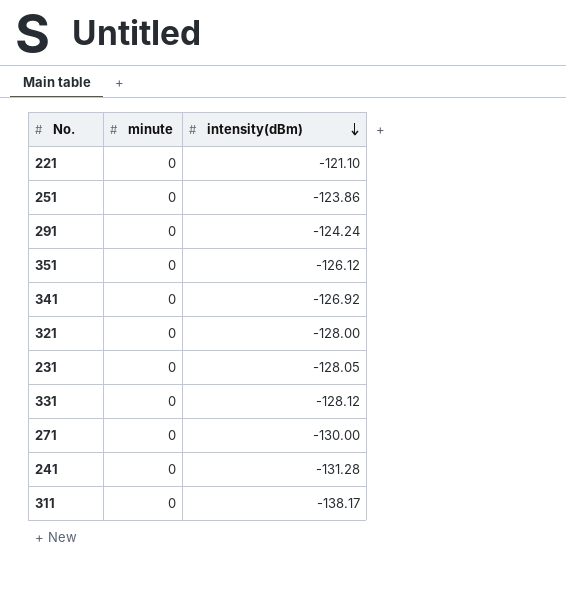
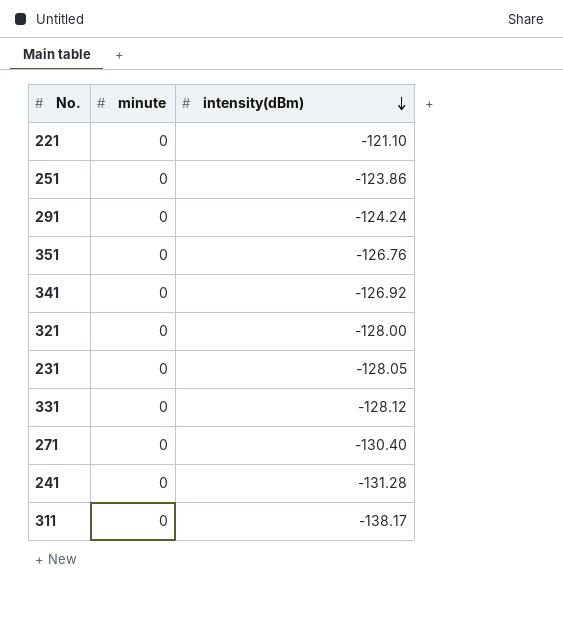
351 | intensity(dBm): -126.12 -> -126.76
271 | intensity(dBm): -130.00 -> -130.40

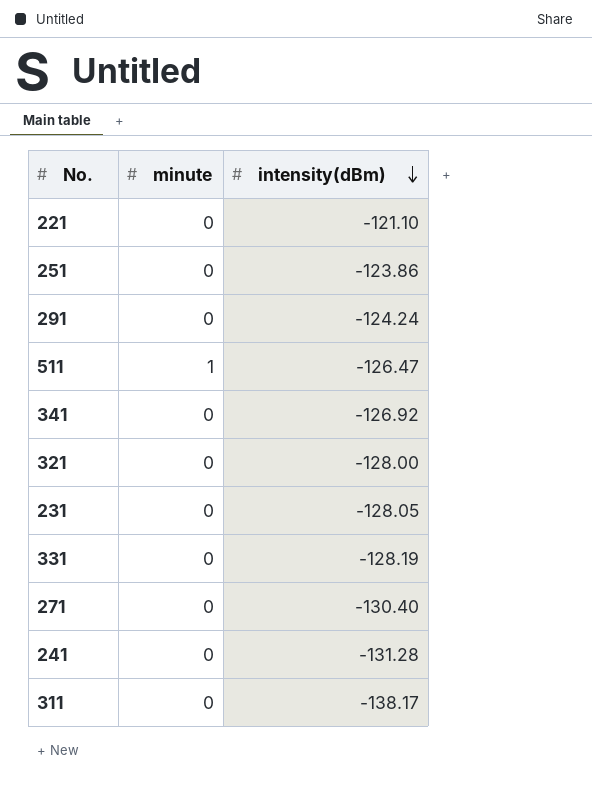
row 351: 0 | -126.76 -> none
row 511: none -> 1 | -126.47
331 | intensity(dBm): -128.12 -> -128.19

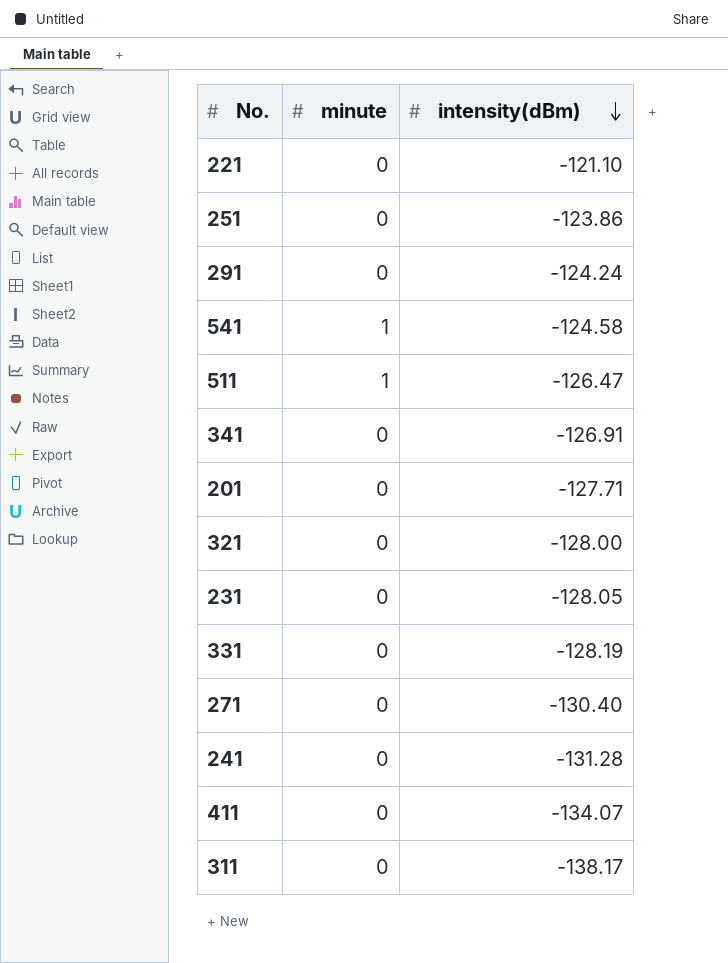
row 541: none -> 1 | -124.58
341 | intensity(dBm): -126.92 -> -126.91
row 201: none -> 0 | -127.71
row 411: none -> 0 | -134.07

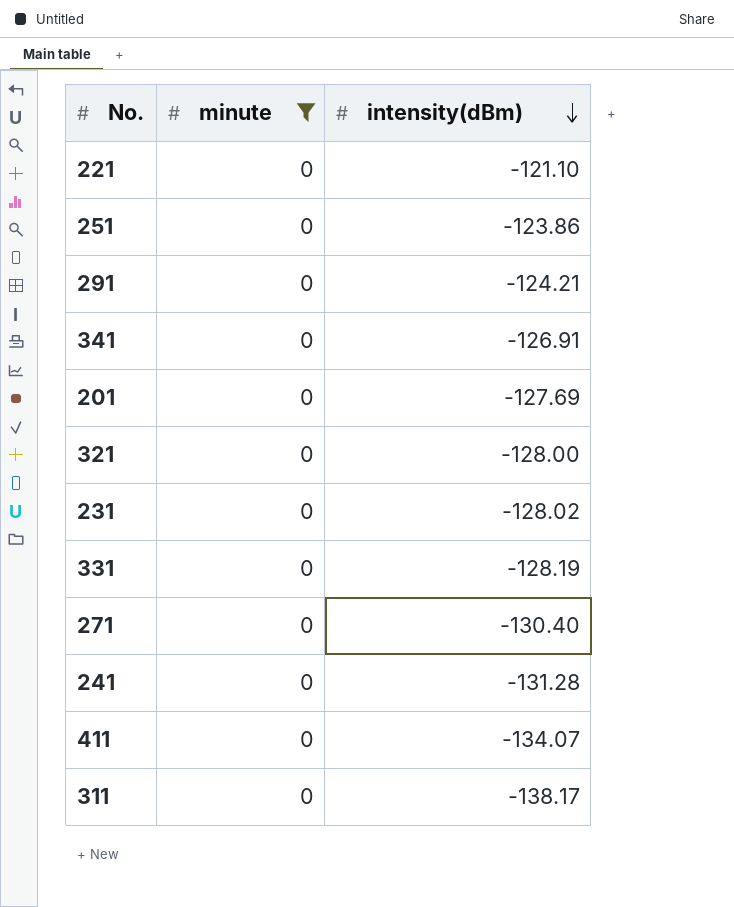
filter: none -> minute = 0
291 | intensity(dBm): -124.24 -> -124.21
201 | intensity(dBm): -127.71 -> -127.69
231 | intensity(dBm): -128.05 -> -128.02

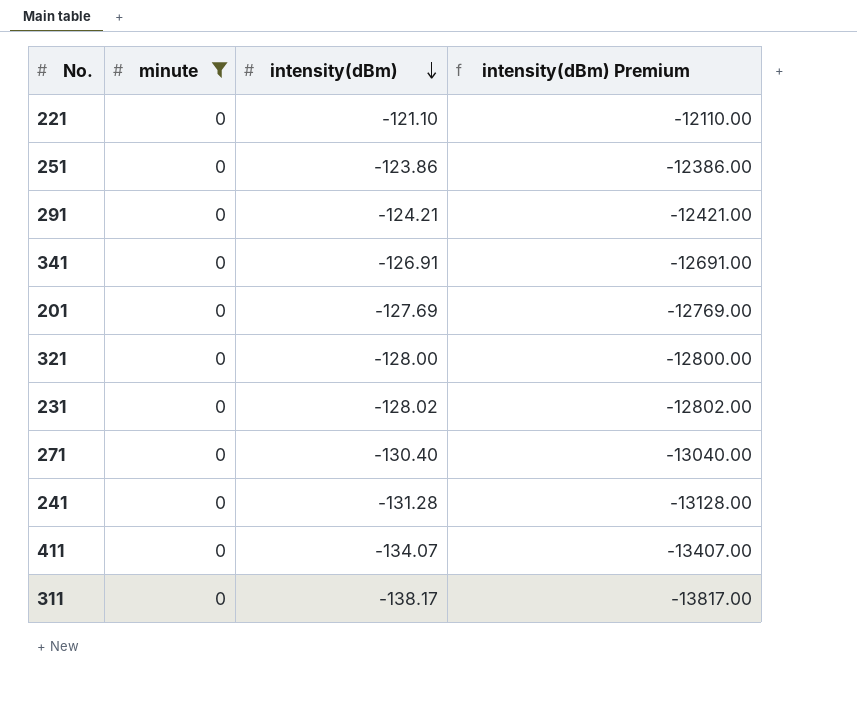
column intensity(dBm) Premium | formula: none -> [intensity(dBm)] * 100
row 331: 0 | -128.19 -> none

